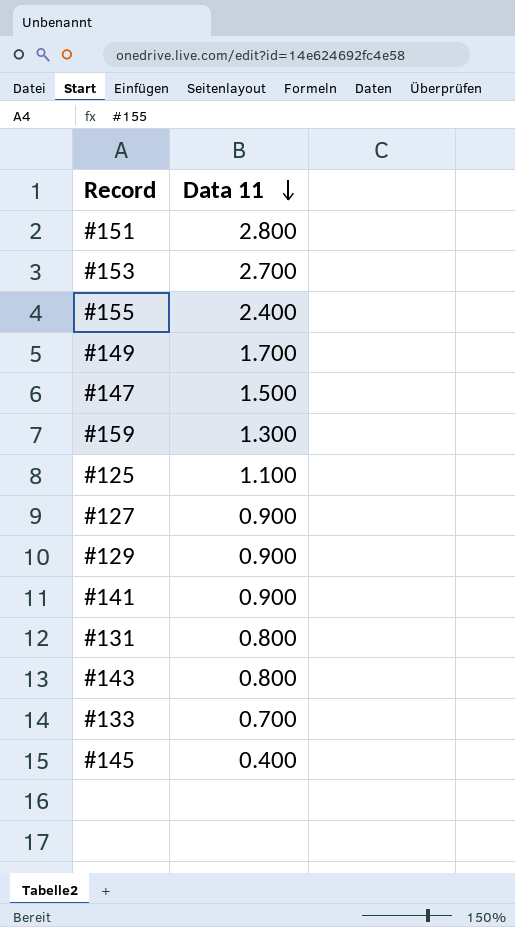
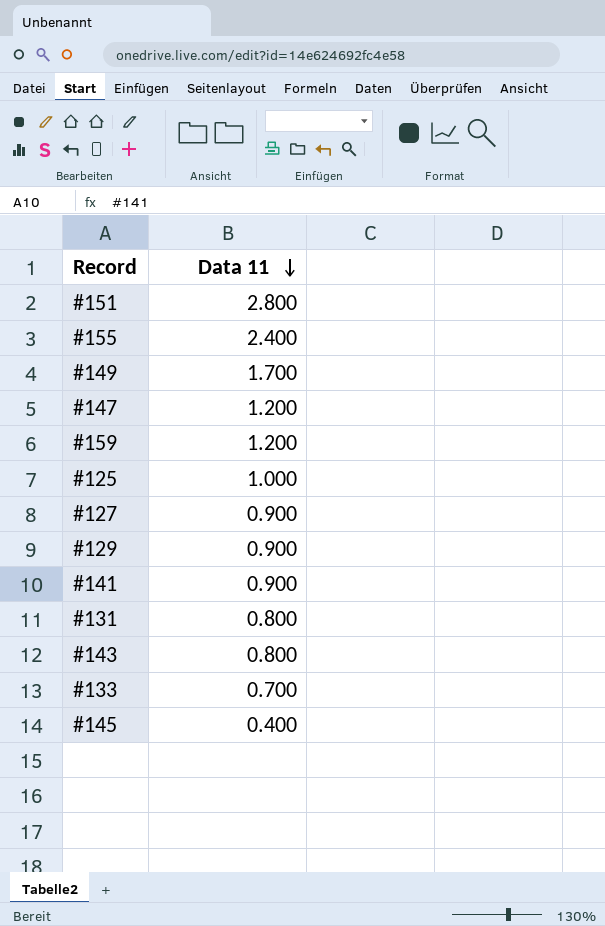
row #153: 2.700 -> none
#147 | Data 11: 1.500 -> 1.200
#159 | Data 11: 1.300 -> 1.200
#125 | Data 11: 1.100 -> 1.000

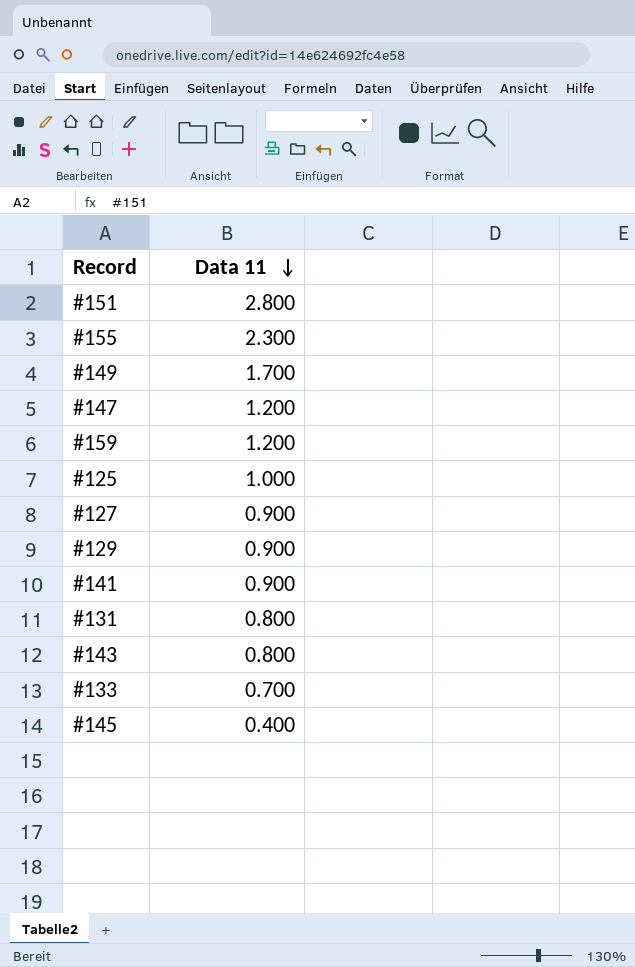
#155 | Data 11: 2.400 -> 2.300

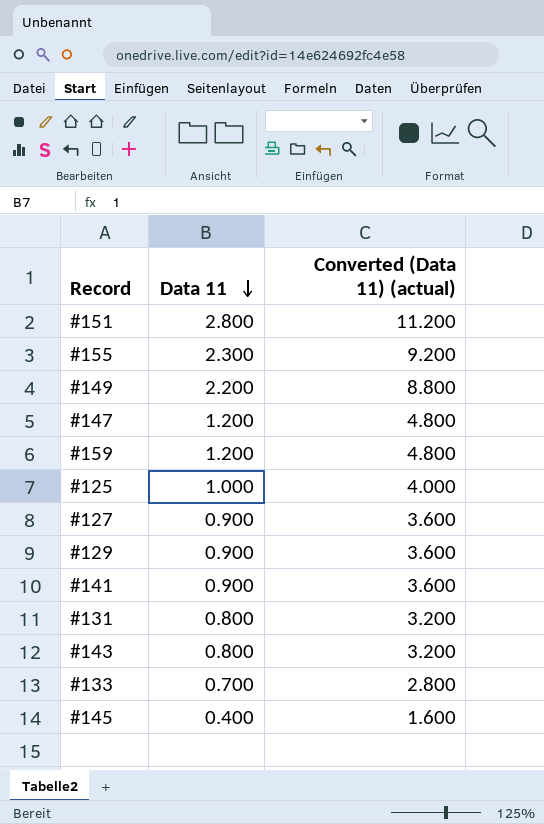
column Converted (Data 11) (actual) | formula: none -> [Data 11] * 4
#149 | Data 11: 1.700 -> 2.200

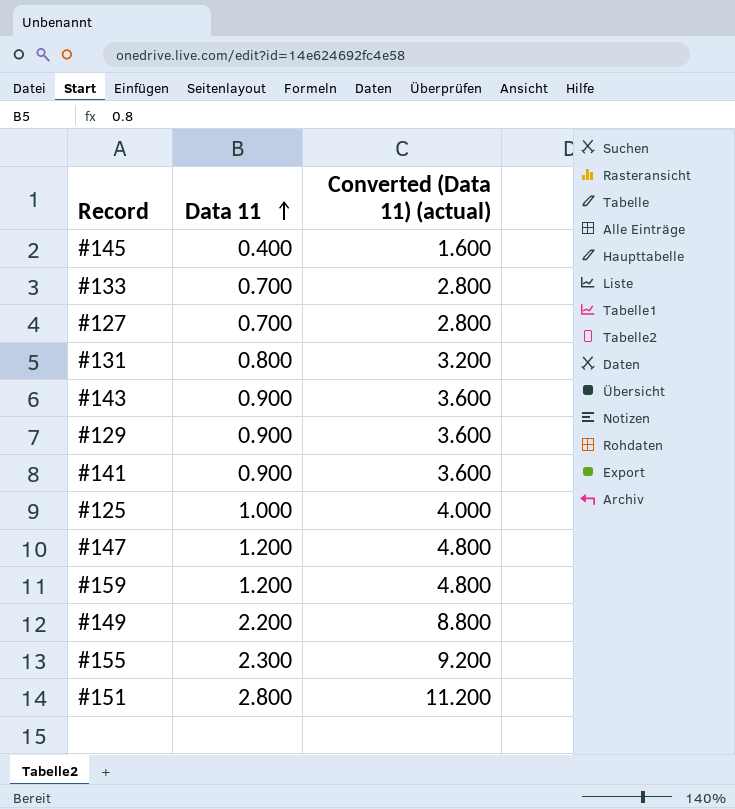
row order: Data 11 descending -> Data 11 ascending
#127 | Data 11: 0.900 -> 0.700
#127 | Converted (Data 11) (actual): 3.600 -> 2.800
#143 | Data 11: 0.800 -> 0.900
#143 | Converted (Data 11) (actual): 3.200 -> 3.600

